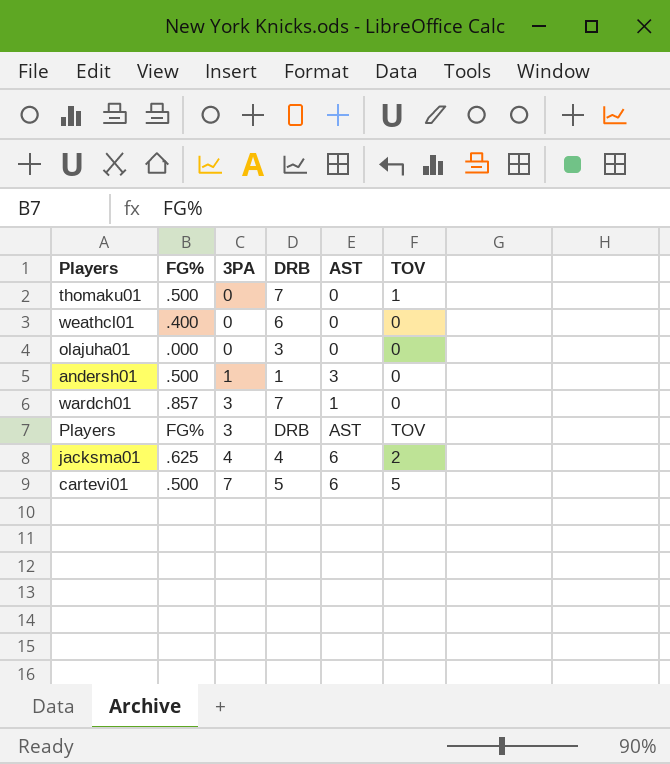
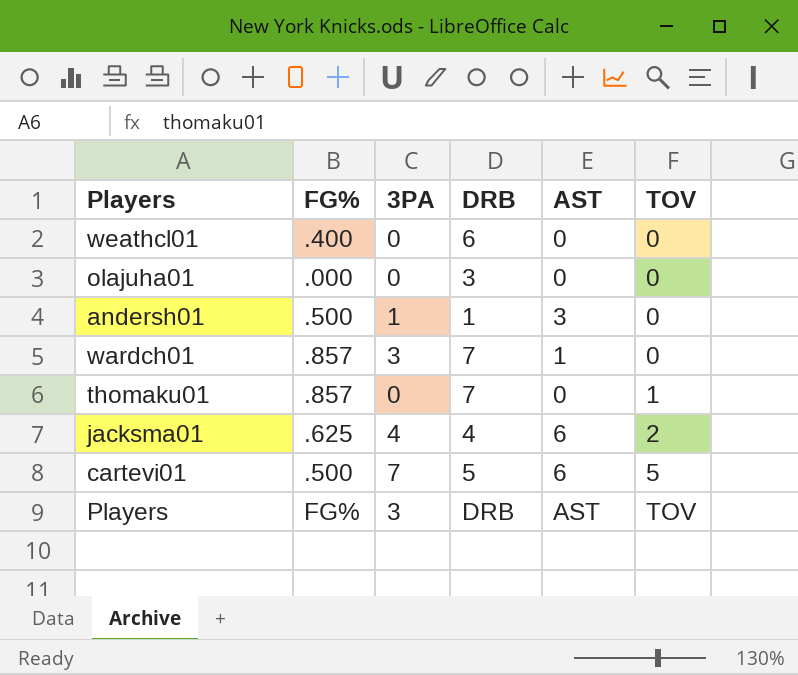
row order: 3PA ascending -> TOV ascending
thomaku01 | FG%: .500 -> .857

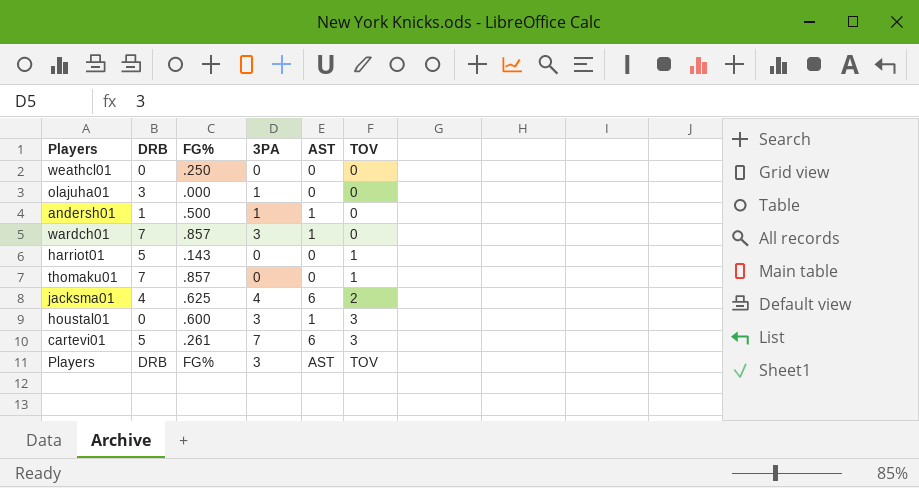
column DRB | position: 4 -> 2
weathcl01 | DRB: 6 -> 0
weathcl01 | FG%: .400 -> .250
olajuha01 | 3PA: 0 -> 1
andersh01 | AST: 3 -> 1
row harriot01: none -> 5 | .143 | 0 | 0 | 1
row houstal01: none -> 0 | .600 | 3 | 1 | 3
cartevi01 | FG%: .500 -> .261
cartevi01 | TOV: 5 -> 3

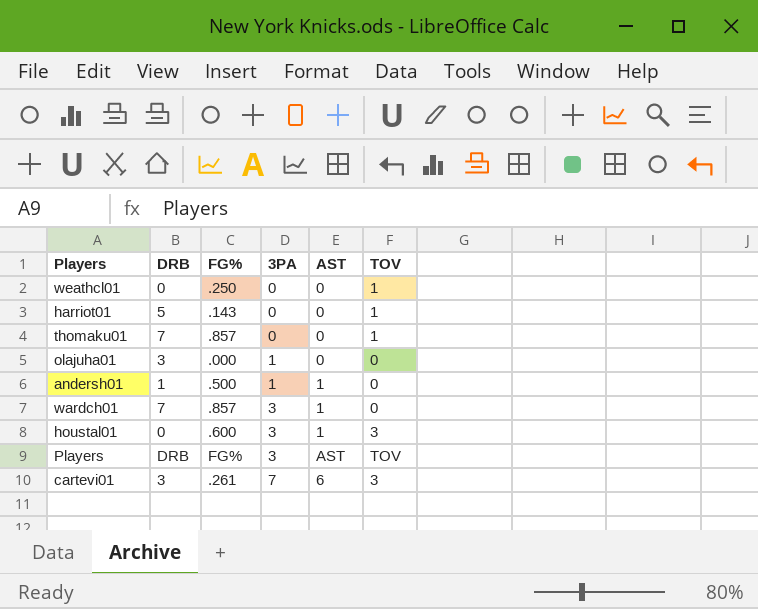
row order: TOV ascending -> 3PA ascending
row jacksma01: 4 | .625 | 4 | 6 | 2 -> none
weathcl01 | TOV: 0 -> 1
cartevi01 | DRB: 5 -> 3

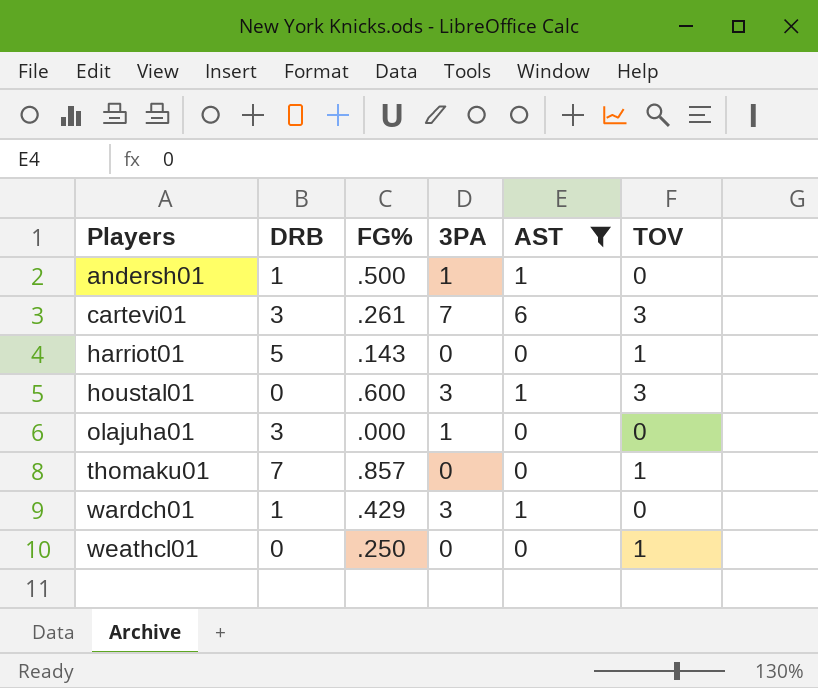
filter: none -> AST != AST
row order: 3PA ascending -> Players ascending
wardch01 | DRB: 7 -> 1
wardch01 | FG%: .857 -> .429

